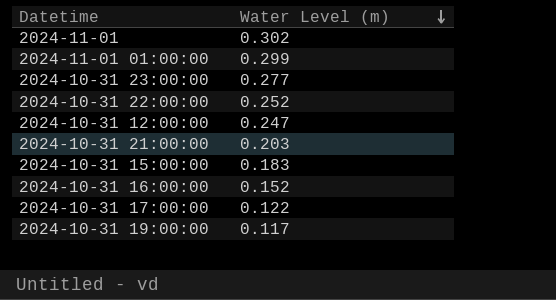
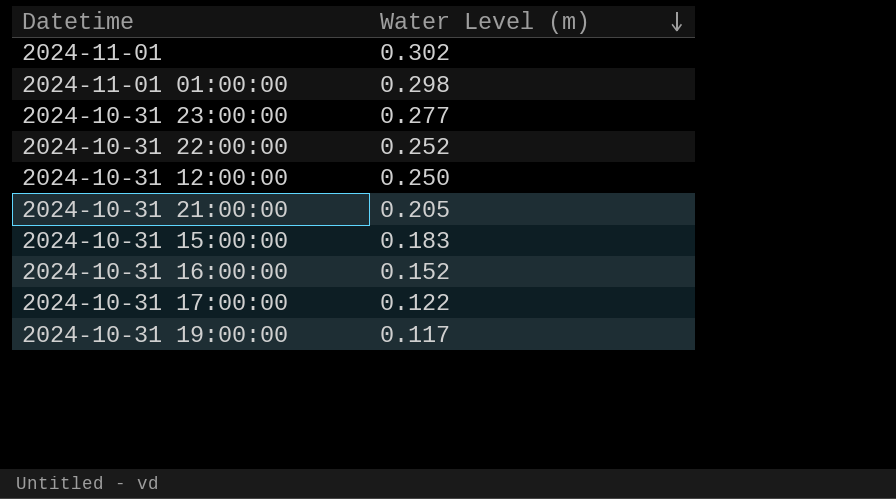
2024-11-01 01:00:00 | Water Level (m): 0.299 -> 0.298
2024-10-31 12:00:00 | Water Level (m): 0.247 -> 0.250
2024-10-31 21:00:00 | Water Level (m): 0.203 -> 0.205

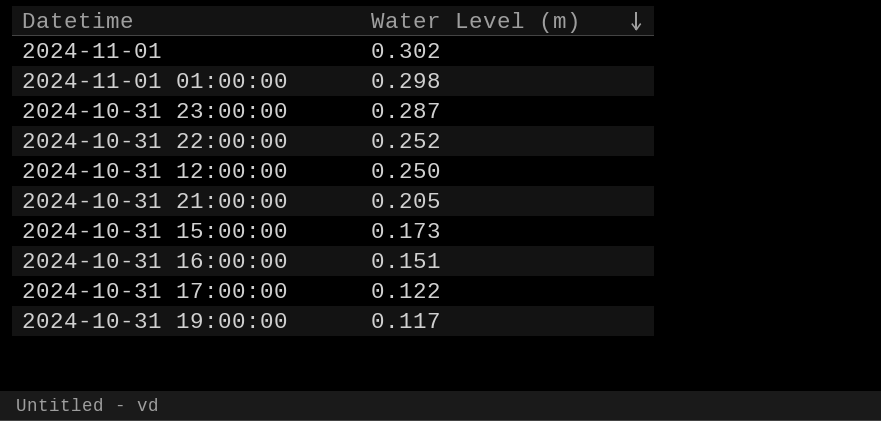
2024-10-31 23:00:00 | Water Level (m): 0.277 -> 0.287
2024-10-31 15:00:00 | Water Level (m): 0.183 -> 0.173
2024-10-31 16:00:00 | Water Level (m): 0.152 -> 0.151

